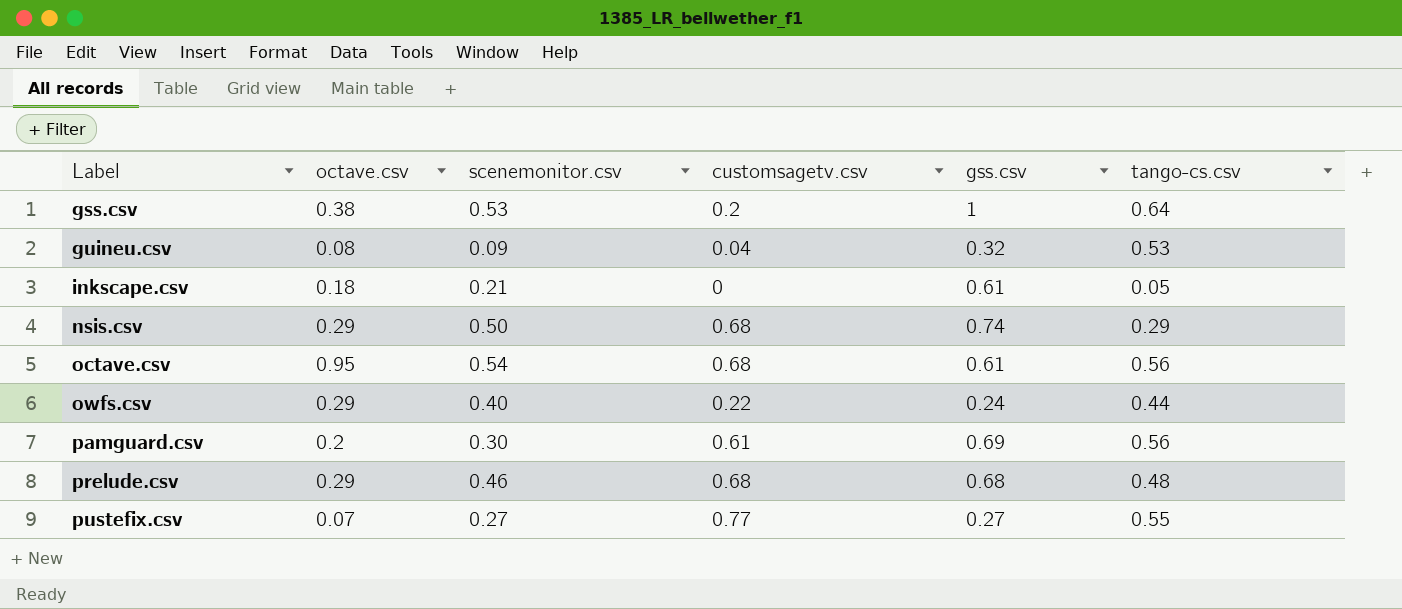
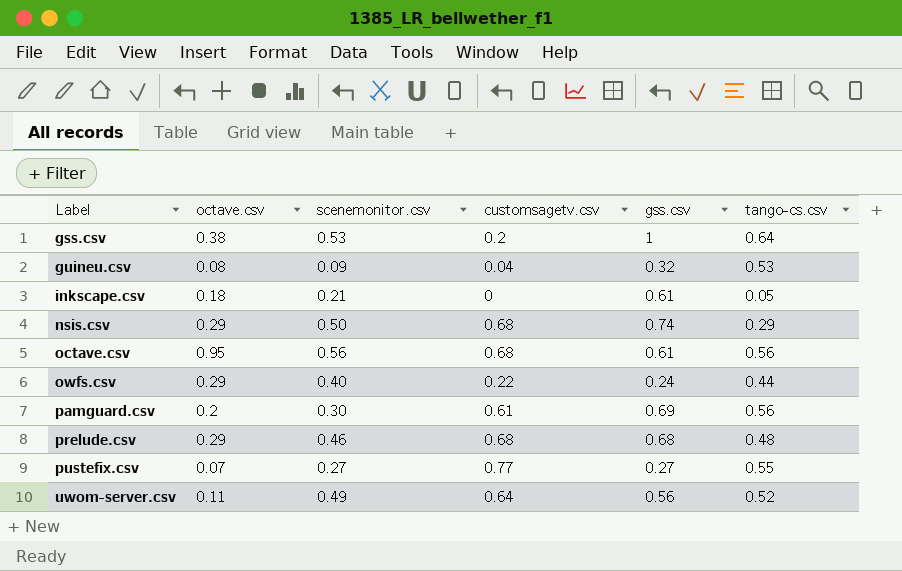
octave.csv | scenemonitor.csv: 0.54 -> 0.56
row uwom-server.csv: none -> 0.11 | 0.49 | 0.64 | 0.56 | 0.52

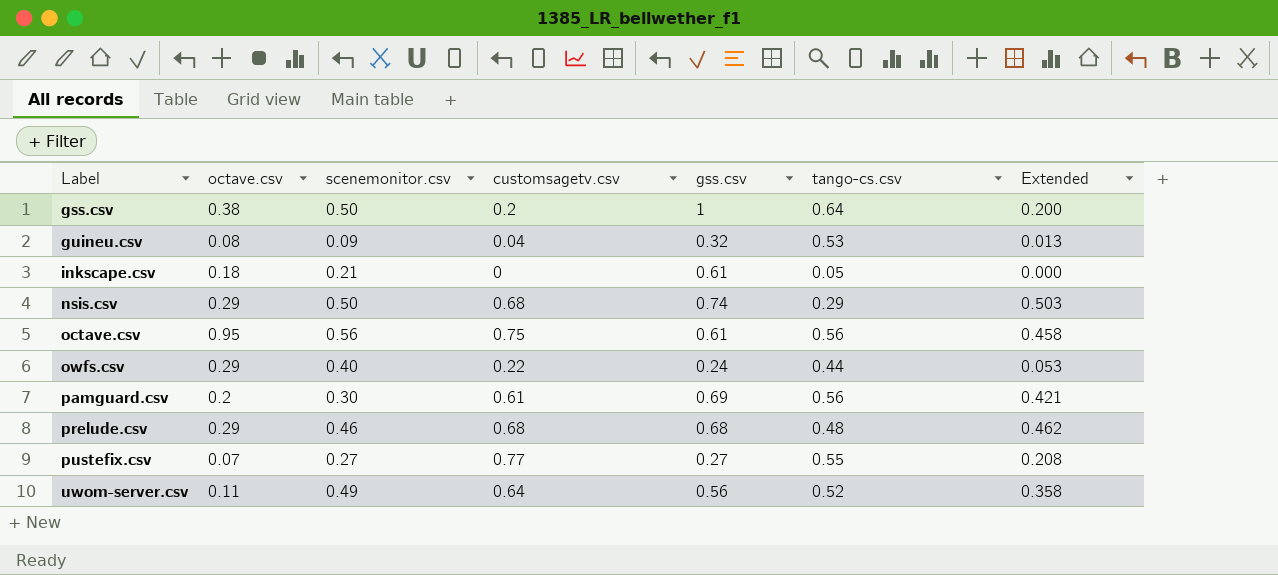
column Extended | formula: none -> [customsagetv.csv] * [gss.csv]
gss.csv | scenemonitor.csv: 0.53 -> 0.50
octave.csv | customsagetv.csv: 0.68 -> 0.75

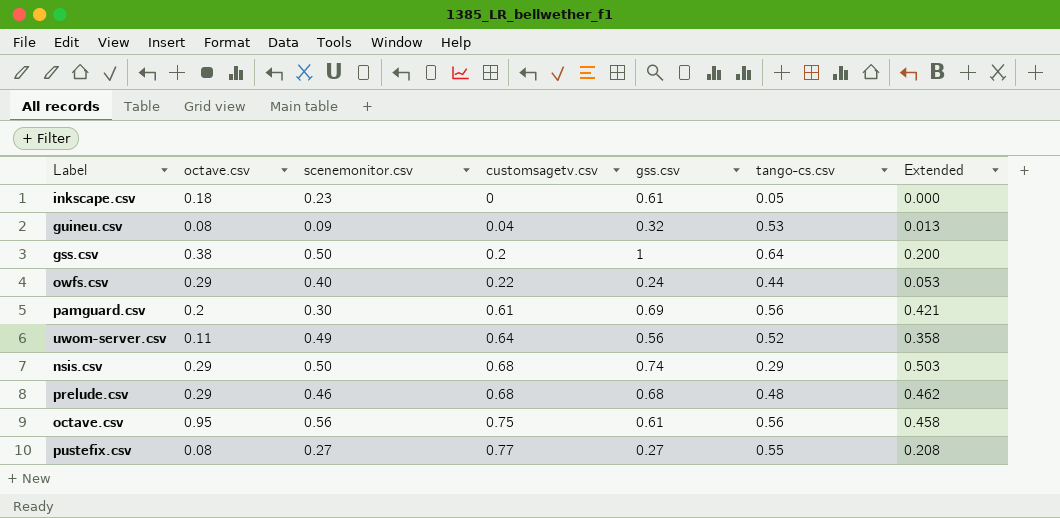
row order: Label ascending -> customsagetv.csv ascending
inkscape.csv | scenemonitor.csv: 0.21 -> 0.23
pustefix.csv | octave.csv: 0.07 -> 0.08

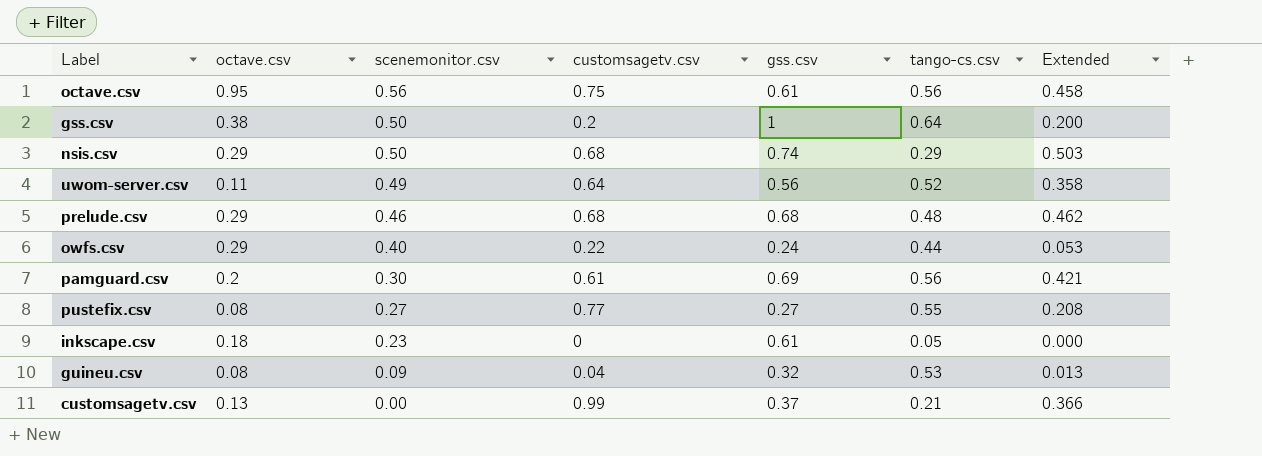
row order: customsagetv.csv ascending -> scenemonitor.csv descending
row customsagetv.csv: none -> 0.13 | 0.00 | 0.99 | 0.37 | 0.21 | 0.366

